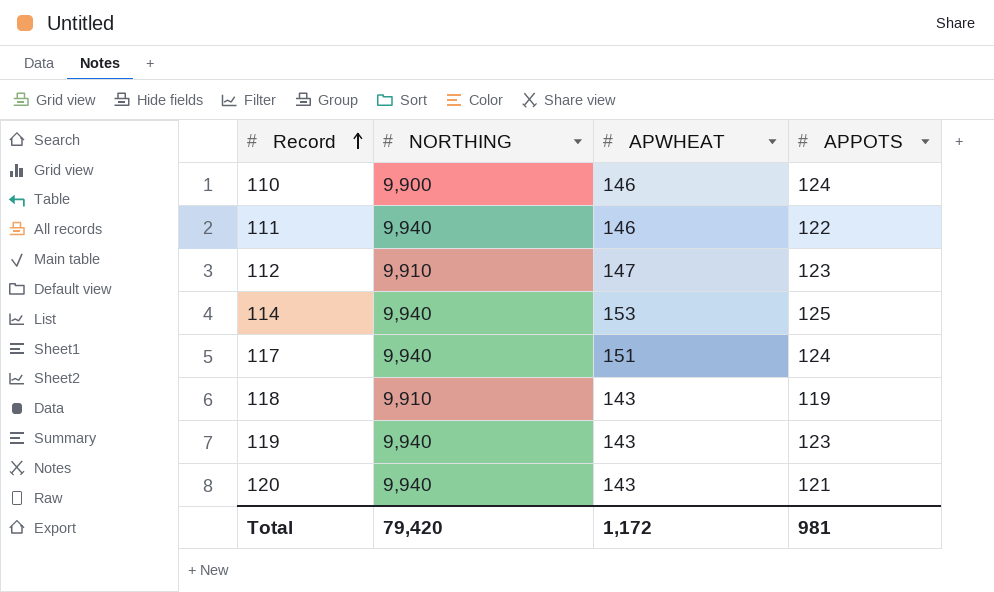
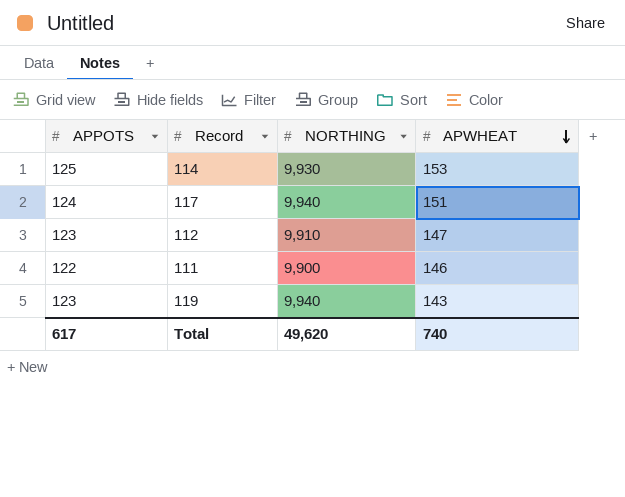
row order: Record ascending -> APWHEAT descending
column APPOTS | position: 4 -> 1
row 110: 9,900 | 146 | 124 -> none
row 118: 9,910 | 143 | 119 -> none
row 120: 9,940 | 143 | 121 -> none
114 | NORTHING: 9,940 -> 9,930
111 | NORTHING: 9,940 -> 9,900
Total | APPOTS: 981 -> 617
Total | NORTHING: 79,420 -> 49,620
Total | APWHEAT: 1,172 -> 740

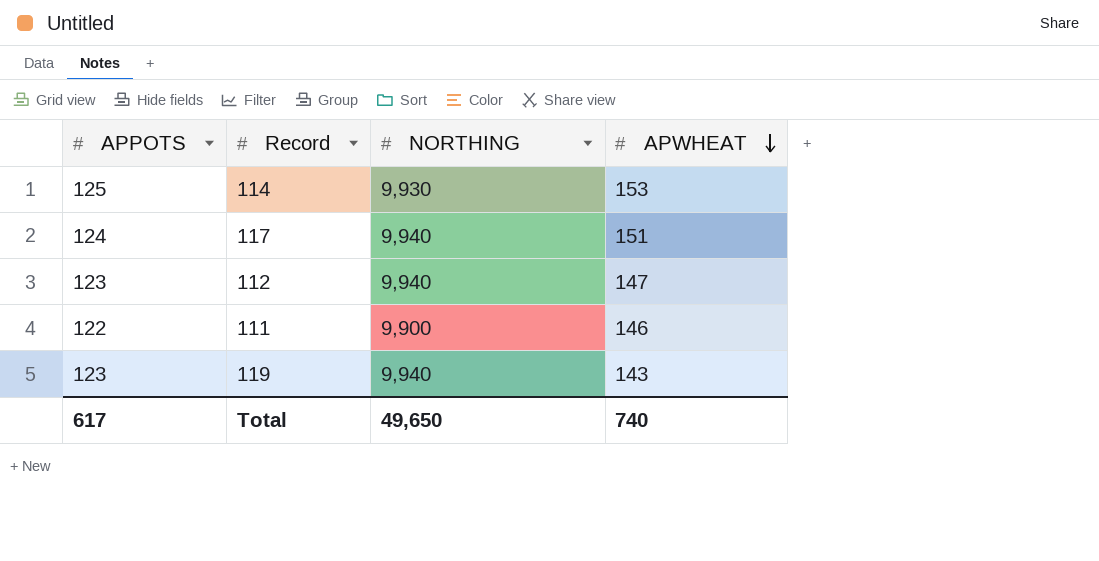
112 | NORTHING: 9,910 -> 9,940
Total | NORTHING: 49,620 -> 49,650

